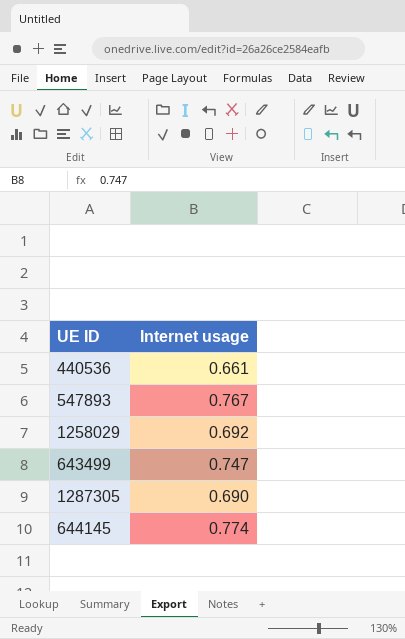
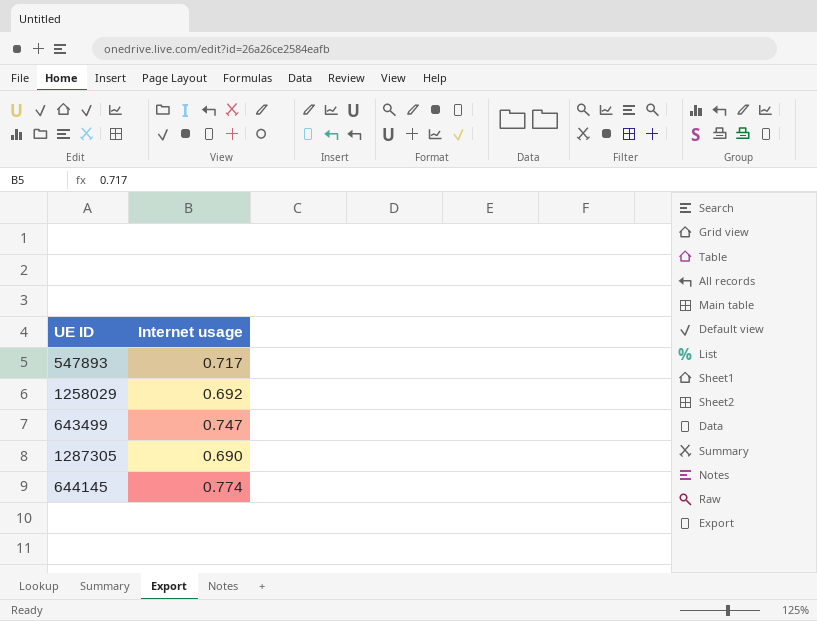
row 440536: 0.661 -> none
547893 | Internet usage: 0.767 -> 0.717

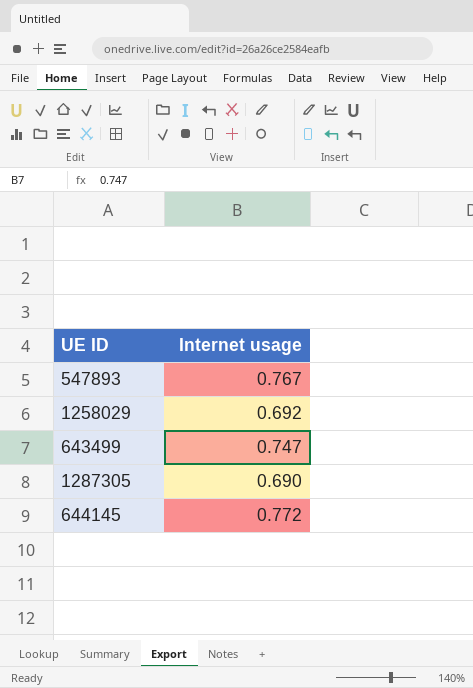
547893 | Internet usage: 0.717 -> 0.767
644145 | Internet usage: 0.774 -> 0.772

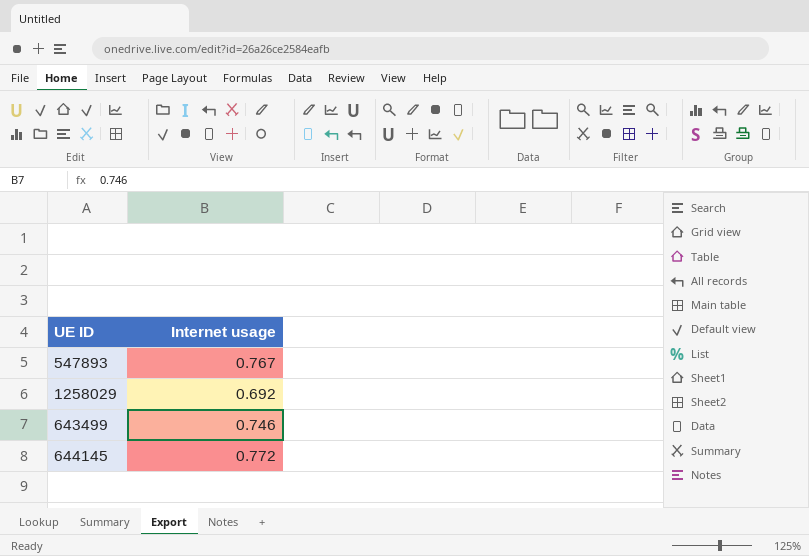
row 1287305: 0.690 -> none
643499 | Internet usage: 0.747 -> 0.746

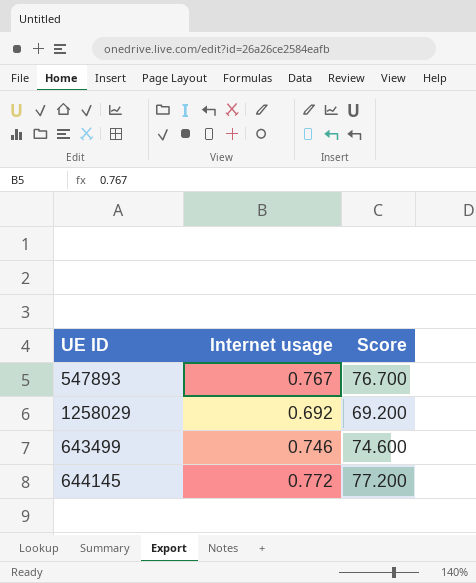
column Score | formula: none -> [Internet usage] * 100

